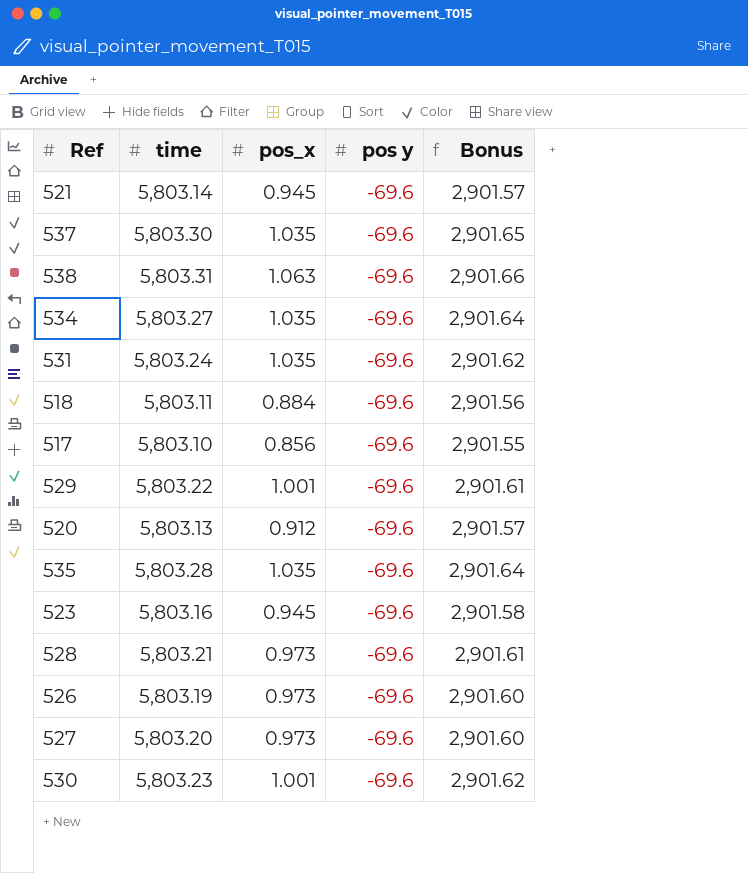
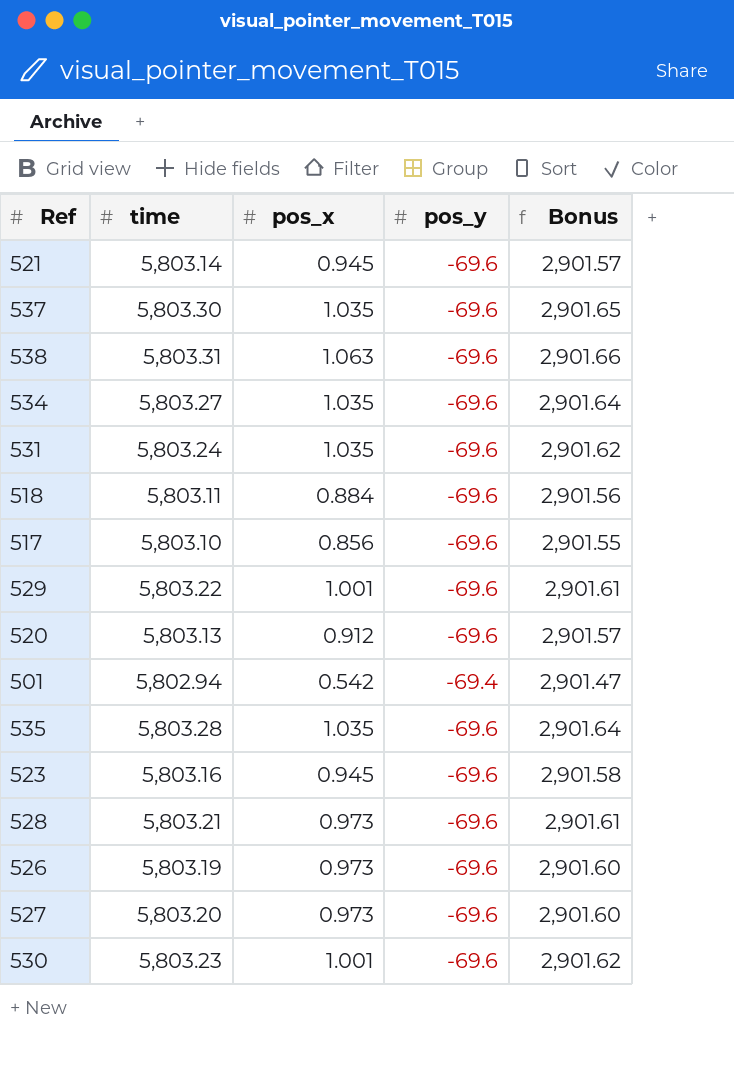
column name: pos y -> pos_y
row 501: none -> 5,802.94 | 0.542 | -69.4 | 2,901.47

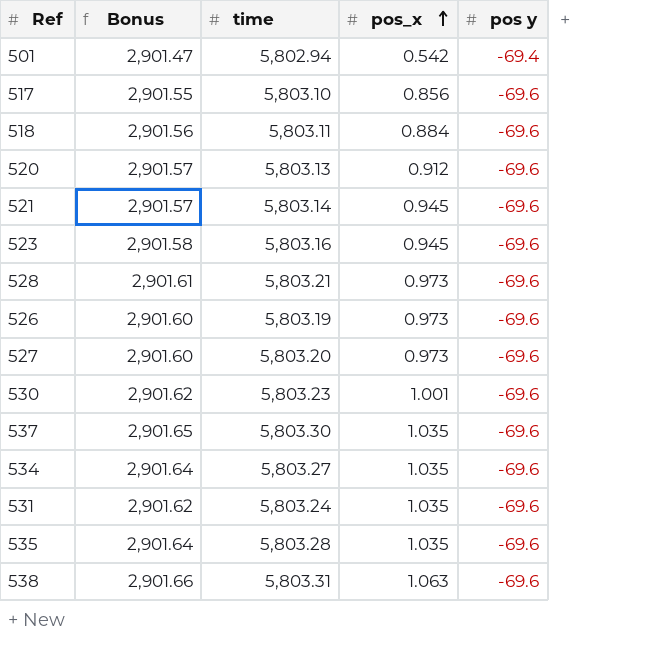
row order: none -> pos_x ascending
column Bonus | position: 5 -> 2
column name: pos_y -> pos y
row 529: 5,803.22 | 1.001 | -69.6 | 2,901.61 -> none

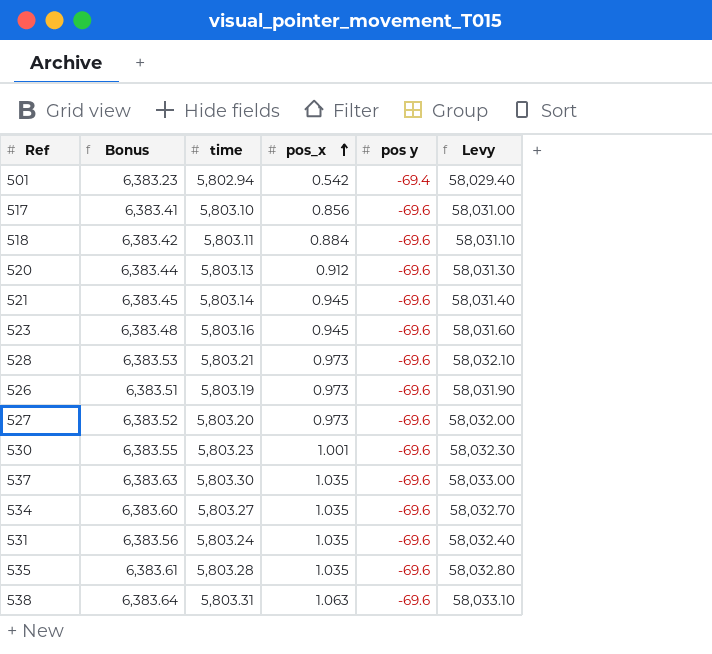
column Bonus | formula: [time] * 0.5 -> [time] * 1.1
column Levy | formula: none -> [time] * 10

